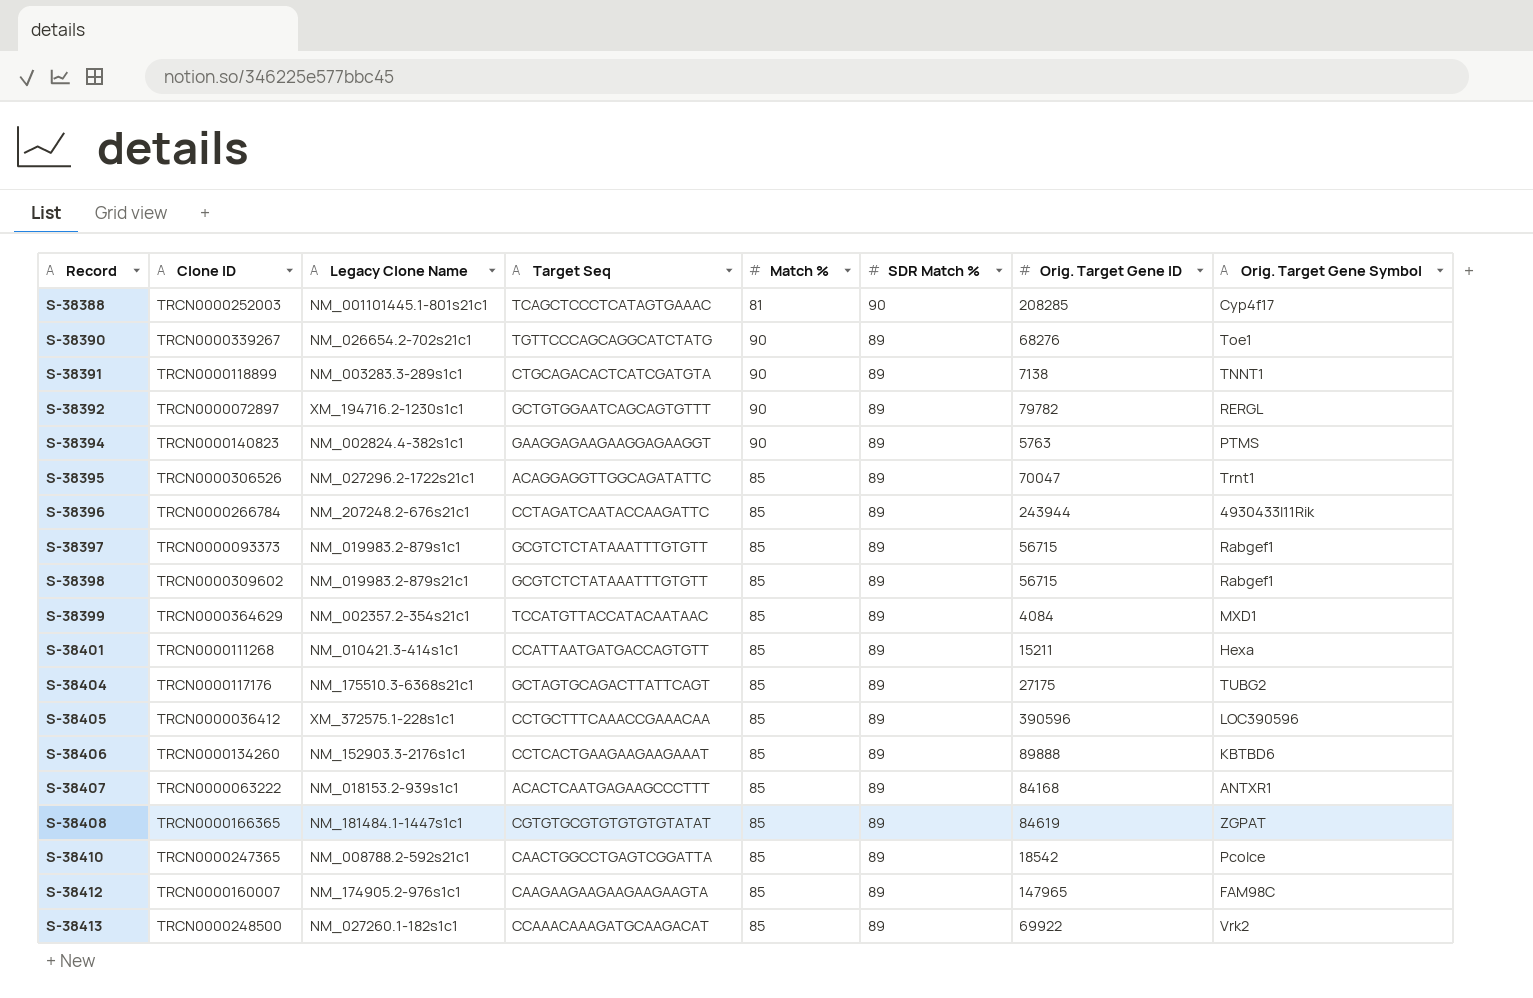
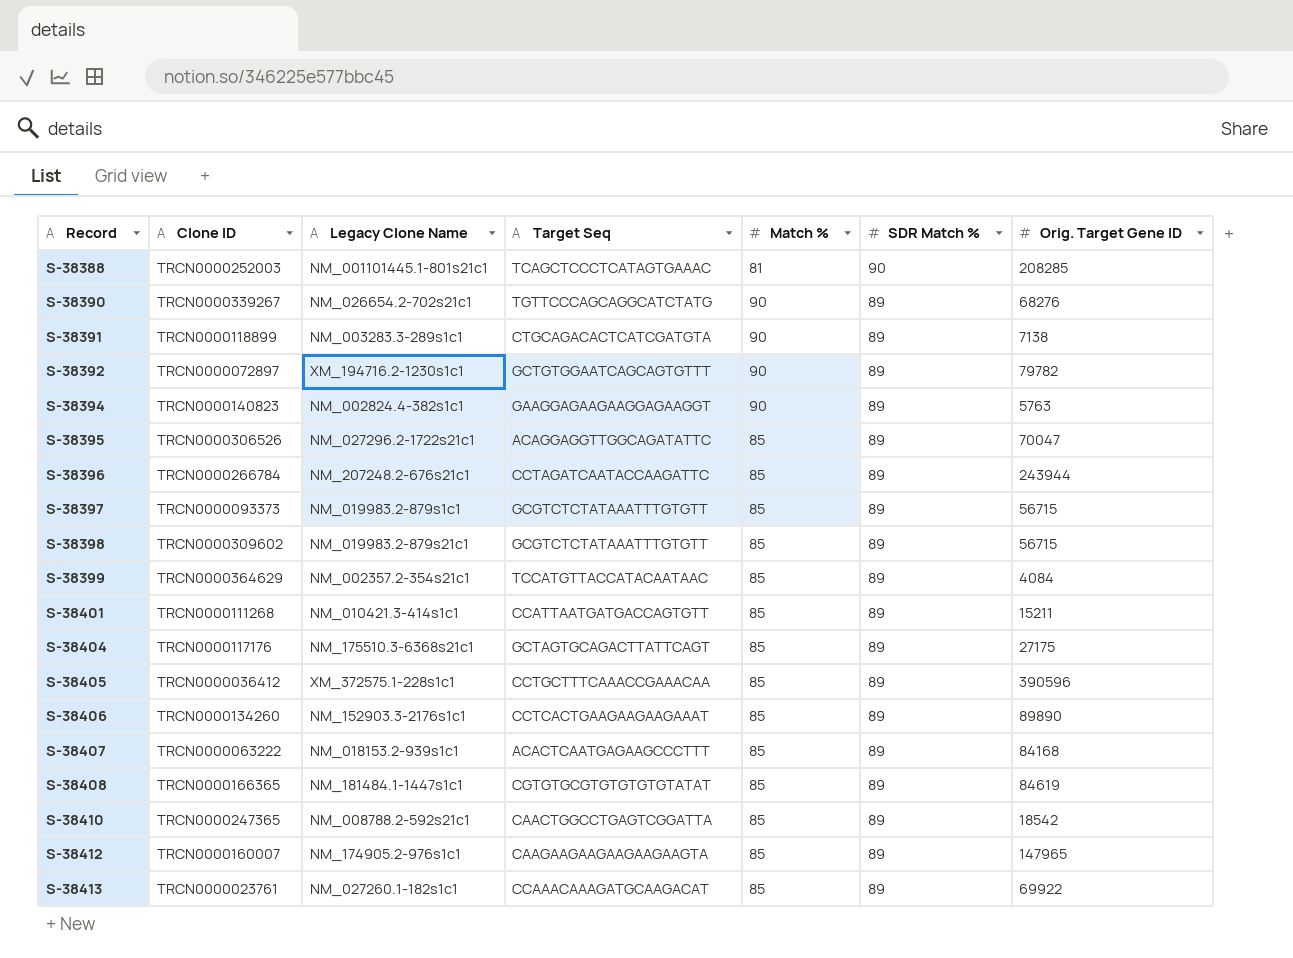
column Orig. Target Gene Symbol | position: 8 -> none
S-38406 | Orig. Target Gene ID: 89888 -> 89890
S-38413 | Clone ID: TRCN0000248500 -> TRCN0000023761

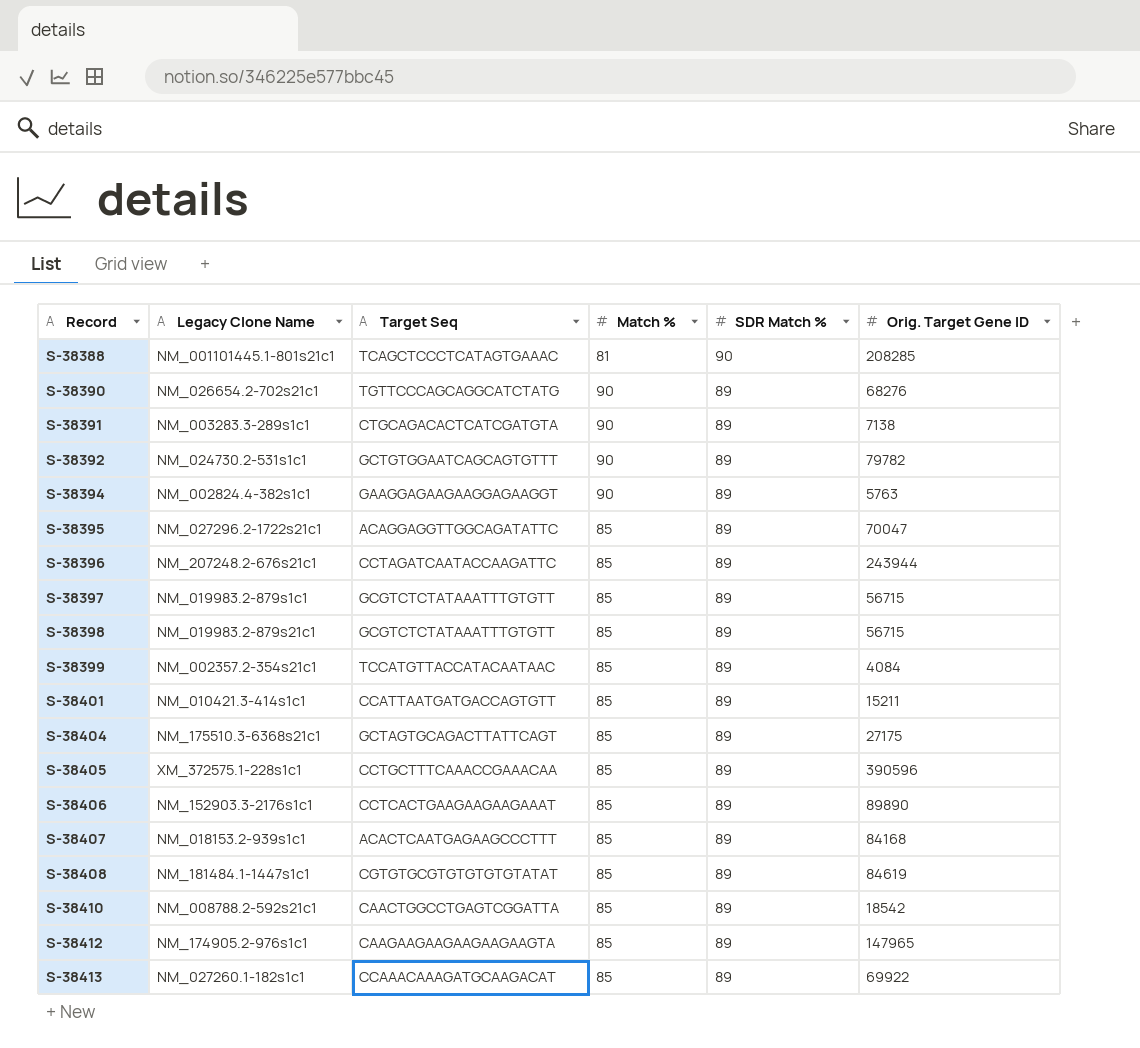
column Clone ID | position: 2 -> none
S-38392 | Legacy Clone Name: XM_194716.2-1230s1c1 -> NM_024730.2-531s1c1

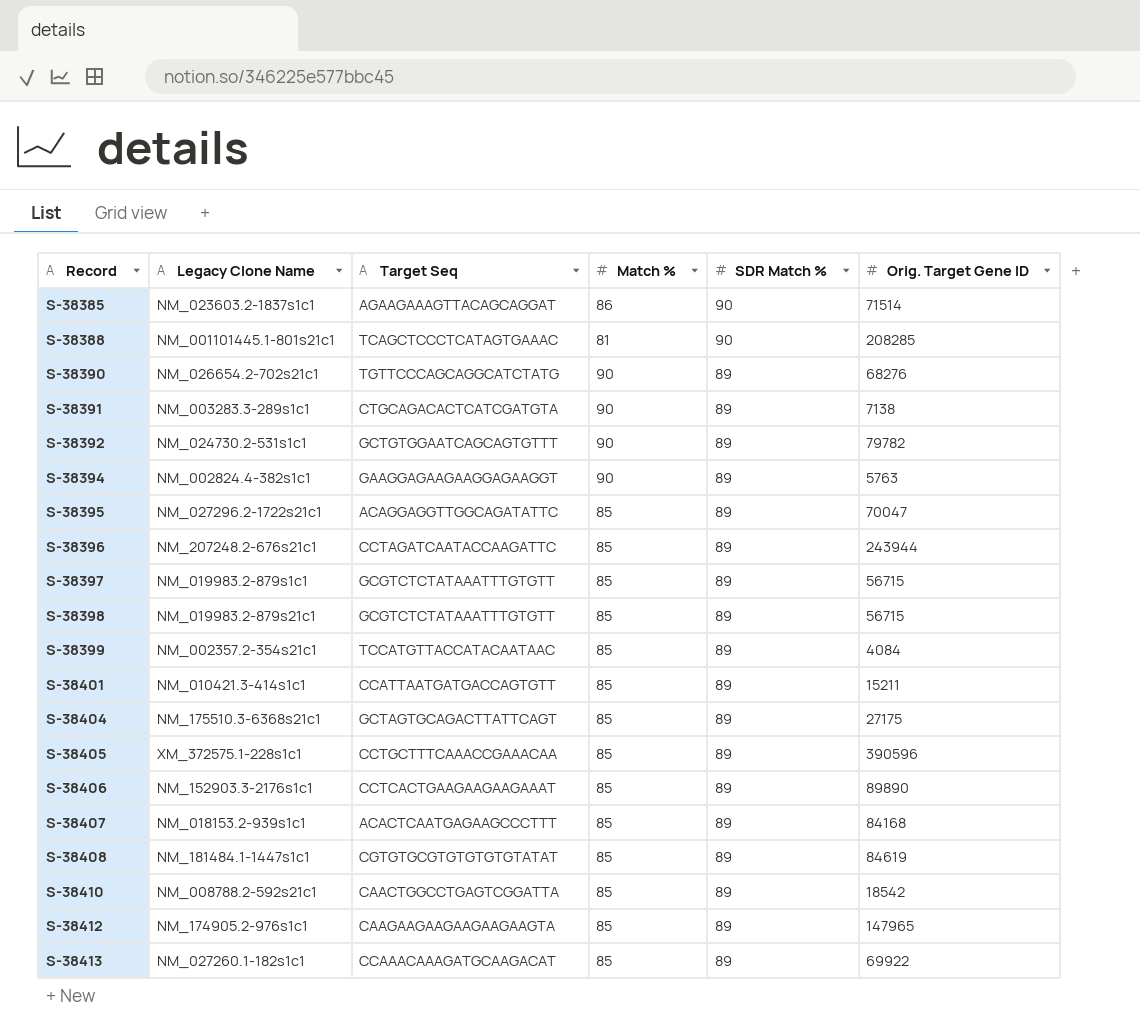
row S-38385: none -> NM_023603.2-1837s1c1 | AGAAGAAAGTTACAGCAGGAT | 86 | 90 | 71514

